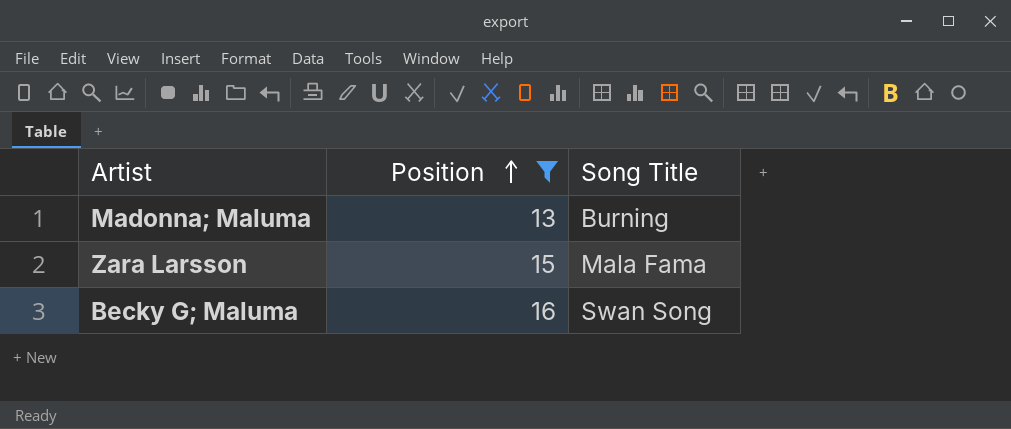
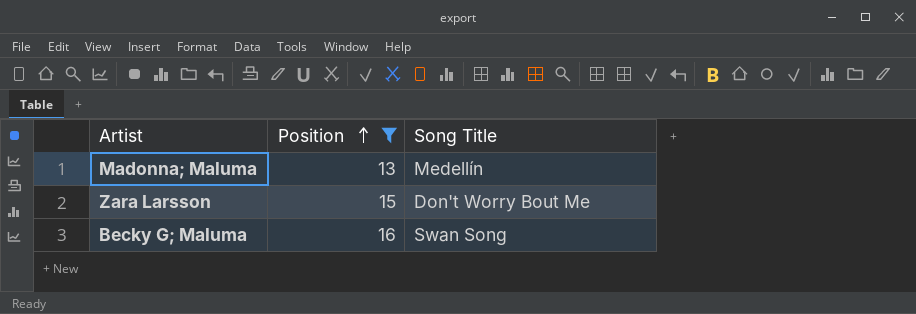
Madonna; Maluma | Song Title: Burning -> Medellín
Zara Larsson | Song Title: Mala Fama -> Don't Worry Bout Me

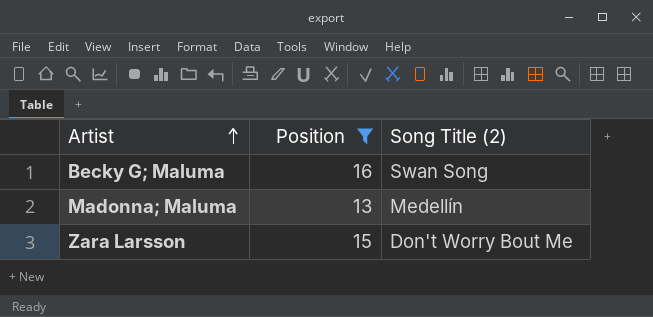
row order: Position ascending -> Artist ascending
column name: Song Title -> Song Title (2)

